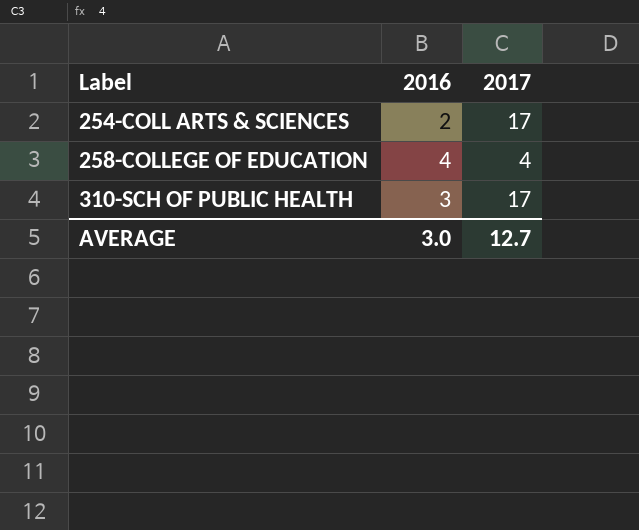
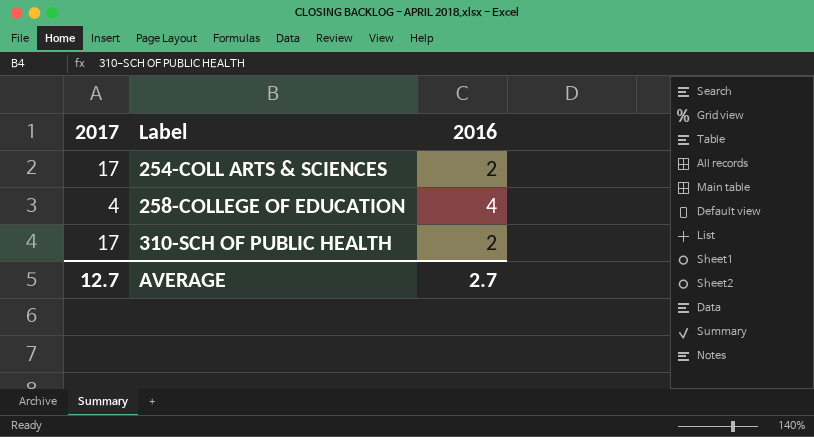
column 2017 | position: 3 -> 1
310-SCH OF PUBLIC HEALTH | 2016: 3 -> 2
AVERAGE | 2016: 3.0 -> 2.7

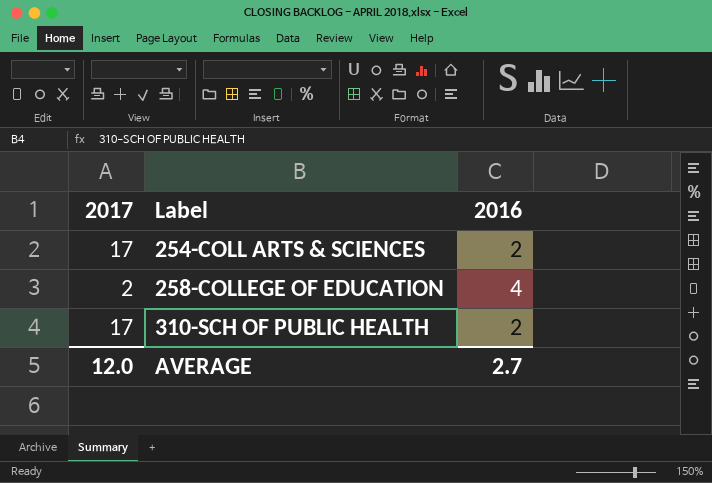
258-COLLEGE OF EDUCATION | 2017: 4 -> 2
AVERAGE | 2017: 12.7 -> 12.0

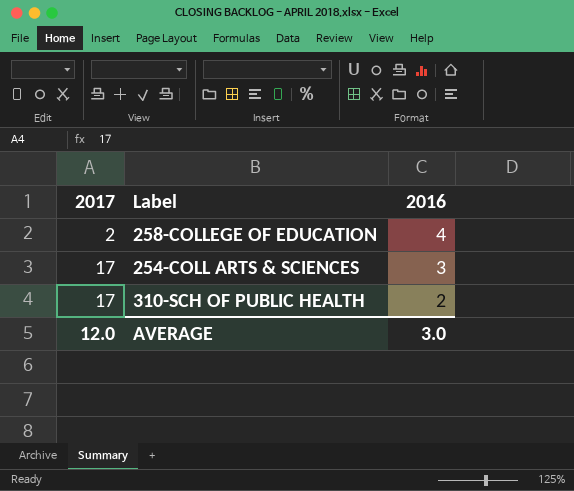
row order: Label ascending -> 2017 ascending
254-COLL ARTS & SCIENCES | 2016: 2 -> 3
AVERAGE | 2016: 2.7 -> 3.0

